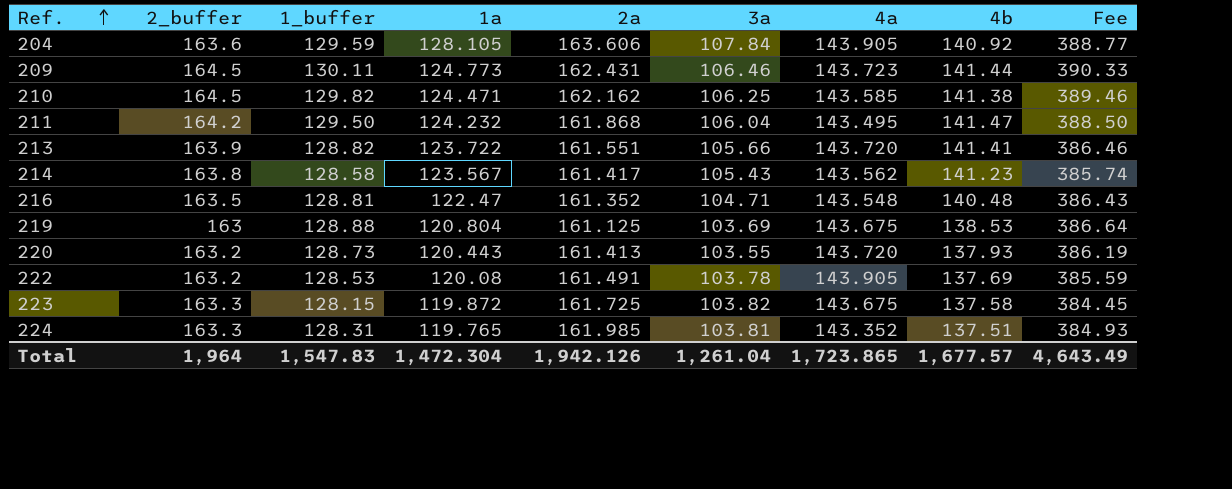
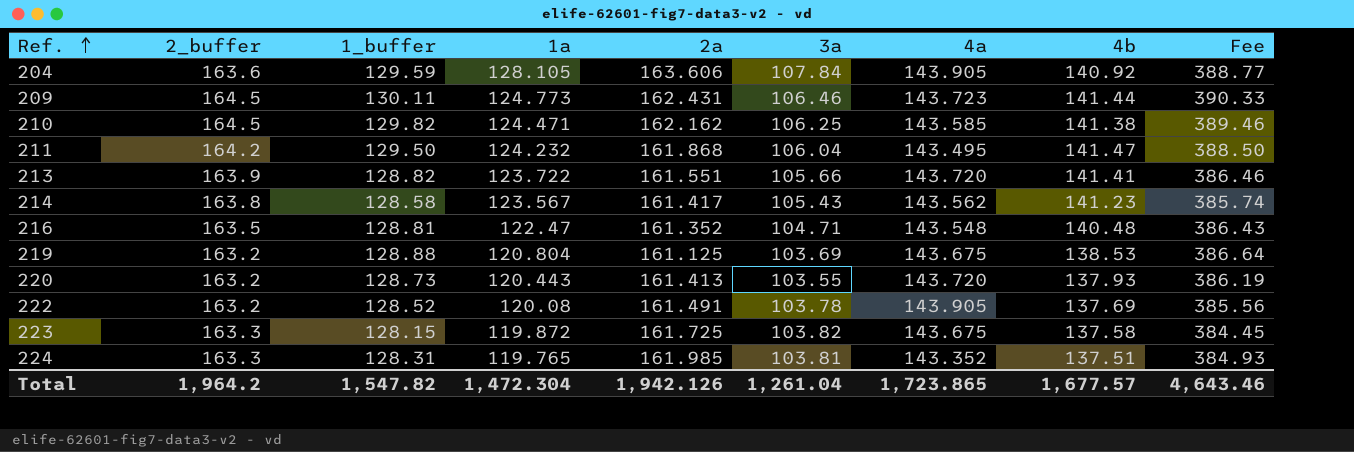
219 | 2_buffer: 163 -> 163.2
222 | 1_buffer: 128.53 -> 128.52
222 | Fee: 385.59 -> 385.56
Total | 2_buffer: 1,964 -> 1,964.2
Total | 1_buffer: 1,547.83 -> 1,547.82
Total | Fee: 4,643.49 -> 4,643.46

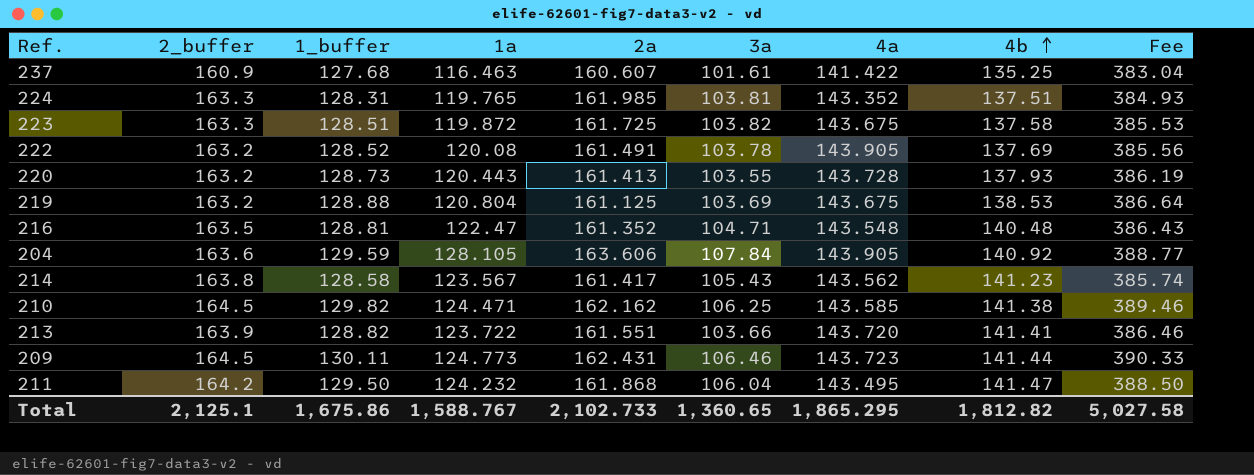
row order: Ref. ascending -> 4b ascending
row 237: none -> 160.9 | 127.68 | 116.463 | 160.607 | 101.61 | 141.422 | 135.25 | 383.04
223 | 1_buffer: 128.15 -> 128.51
223 | Fee: 384.45 -> 385.53
220 | 4a: 143.720 -> 143.728
213 | 3a: 105.66 -> 103.66
Total | 2_buffer: 1,964.2 -> 2,125.1
Total | 1_buffer: 1,547.82 -> 1,675.86
Total | 1a: 1,472.304 -> 1,588.767
Total | 2a: 1,942.126 -> 2,102.733
Total | 3a: 1,261.04 -> 1,360.65
Total | 4a: 1,723.865 -> 1,865.295
Total | 4b: 1,677.57 -> 1,812.82
Total | Fee: 4,643.46 -> 5,027.58

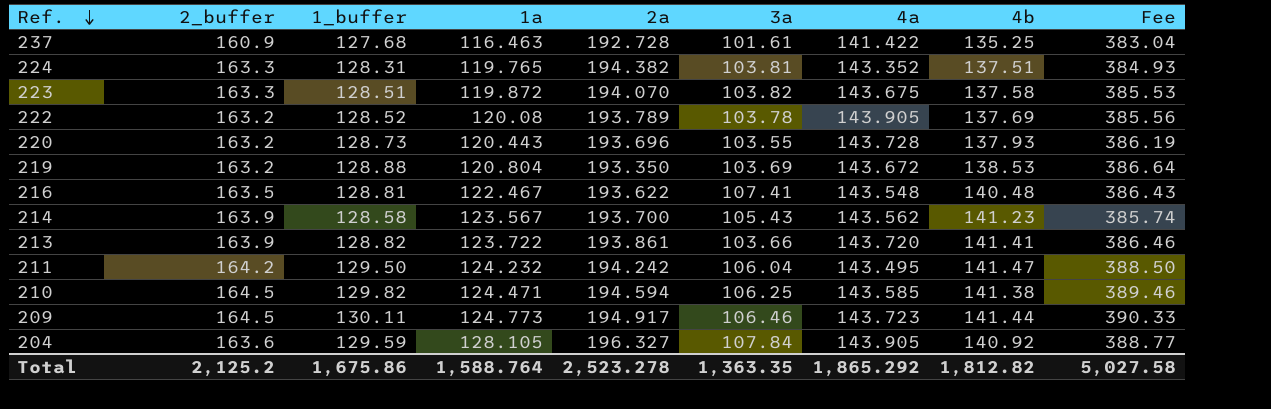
row order: 4b ascending -> Ref. descending
237 | 2a: 160.607 -> 192.728
224 | 2a: 161.985 -> 194.382
223 | 2a: 161.725 -> 194.070
222 | 2a: 161.491 -> 193.789
220 | 2a: 161.413 -> 193.696
219 | 2a: 161.125 -> 193.350
219 | 4a: 143.675 -> 143.672
216 | 1a: 122.47 -> 122.467
216 | 2a: 161.352 -> 193.622
216 | 3a: 104.71 -> 107.41
214 | 2_buffer: 163.8 -> 163.9
214 | 2a: 161.417 -> 193.700
213 | 2a: 161.551 -> 193.861
211 | 2a: 161.868 -> 194.242
210 | 2a: 162.162 -> 194.594
209 | 2a: 162.431 -> 194.917
204 | 2a: 163.606 -> 196.327
Total | 2_buffer: 2,125.1 -> 2,125.2
Total | 1a: 1,588.767 -> 1,588.764
Total | 2a: 2,102.733 -> 2,523.278
Total | 3a: 1,360.65 -> 1,363.35
Total | 4a: 1,865.295 -> 1,865.292

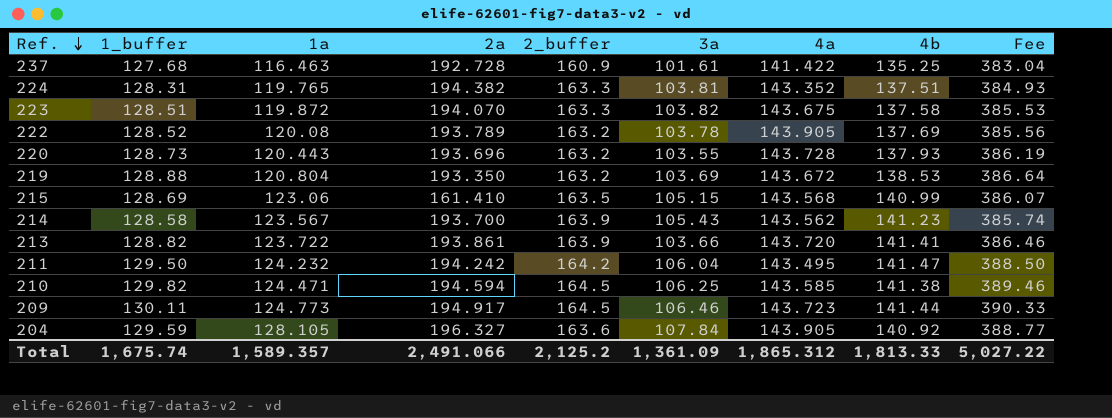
column 2_buffer | position: 2 -> 5
row 216: 163.5 | 128.81 | 122.467 | 193.622 | 107.41 | 143.548 | 140.48 | 386.43 -> none
row 215: none -> 128.69 | 123.06 | 161.410 | 163.5 | 105.15 | 143.568 | 140.99 | 386.07
Total | 1_buffer: 1,675.86 -> 1,675.74
Total | 1a: 1,588.764 -> 1,589.357
Total | 2a: 2,523.278 -> 2,491.066
Total | 3a: 1,363.35 -> 1,361.09
Total | 4a: 1,865.292 -> 1,865.312
Total | 4b: 1,812.82 -> 1,813.33
Total | Fee: 5,027.58 -> 5,027.22

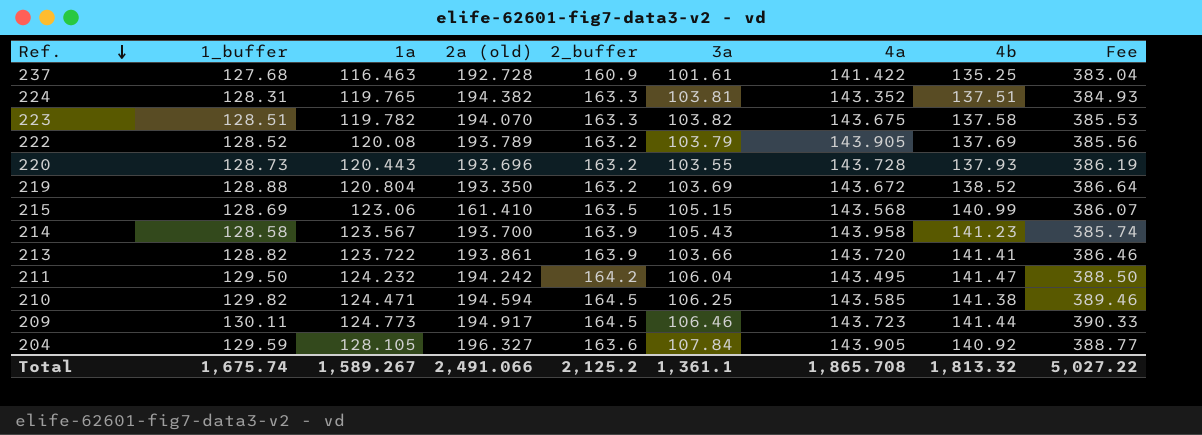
column name: 2a -> 2a (old)
223 | 1a: 119.872 -> 119.782
222 | 3a: 103.78 -> 103.79
219 | 4b: 138.53 -> 138.52
214 | 4a: 143.562 -> 143.958
Total | 1a: 1,589.357 -> 1,589.267
Total | 3a: 1,361.09 -> 1,361.1
Total | 4a: 1,865.312 -> 1,865.708
Total | 4b: 1,813.33 -> 1,813.32

